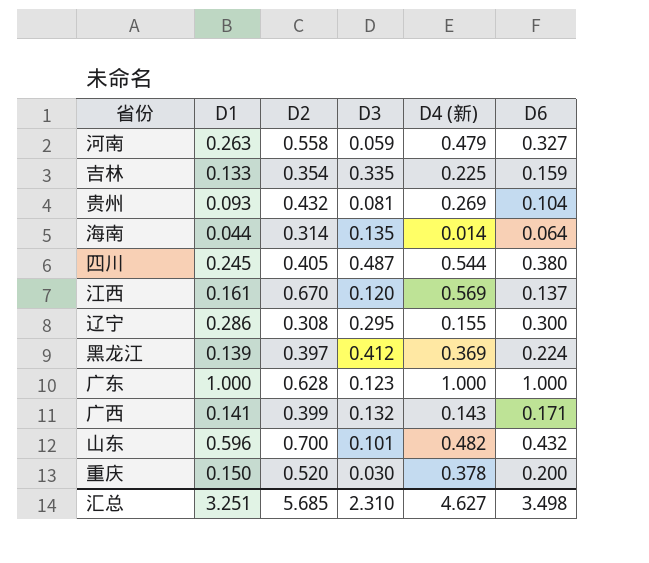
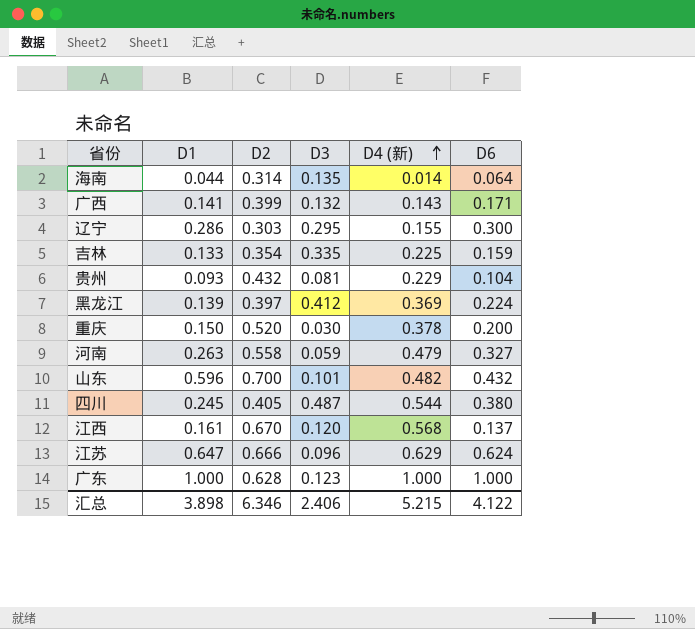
row order: none -> D4 (新) ascending
辽宁 | D2: 0.308 -> 0.303
贵州 | D4 (新): 0.269 -> 0.229
江西 | D4 (新): 0.569 -> 0.568
row 江苏: none -> 0.647 | 0.666 | 0.096 | 0.629 | 0.624
汇总 | D1: 3.251 -> 3.898
汇总 | D2: 5.685 -> 6.346
汇总 | D3: 2.310 -> 2.406
汇总 | D4 (新): 4.627 -> 5.215
汇总 | D6: 3.498 -> 4.122

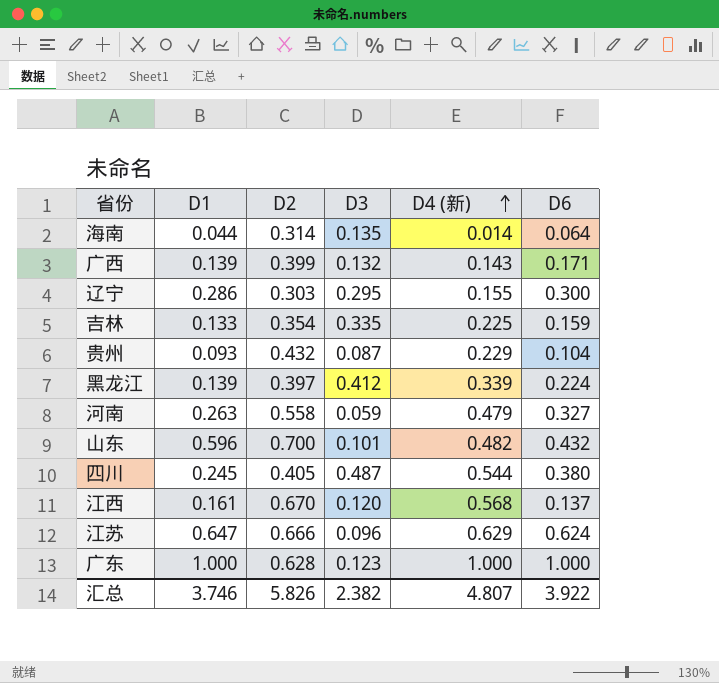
row 重庆: 0.150 | 0.520 | 0.030 | 0.378 | 0.200 -> none
广西 | D1: 0.141 -> 0.139
贵州 | D3: 0.081 -> 0.087
黑龙江 | D4 (新): 0.369 -> 0.339
汇总 | D1: 3.898 -> 3.746
汇总 | D2: 6.346 -> 5.826
汇总 | D3: 2.406 -> 2.382
汇总 | D4 (新): 5.215 -> 4.807
汇总 | D6: 4.122 -> 3.922

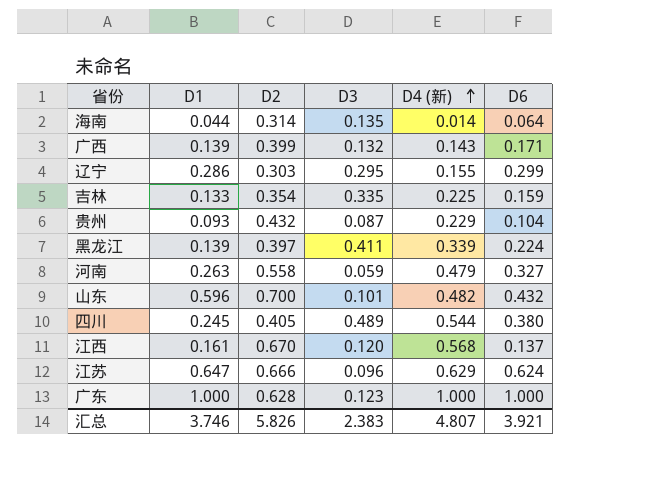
辽宁 | D6: 0.300 -> 0.299
黑龙江 | D3: 0.412 -> 0.411
四川 | D3: 0.487 -> 0.489
汇总 | D3: 2.382 -> 2.383
汇总 | D6: 3.922 -> 3.921

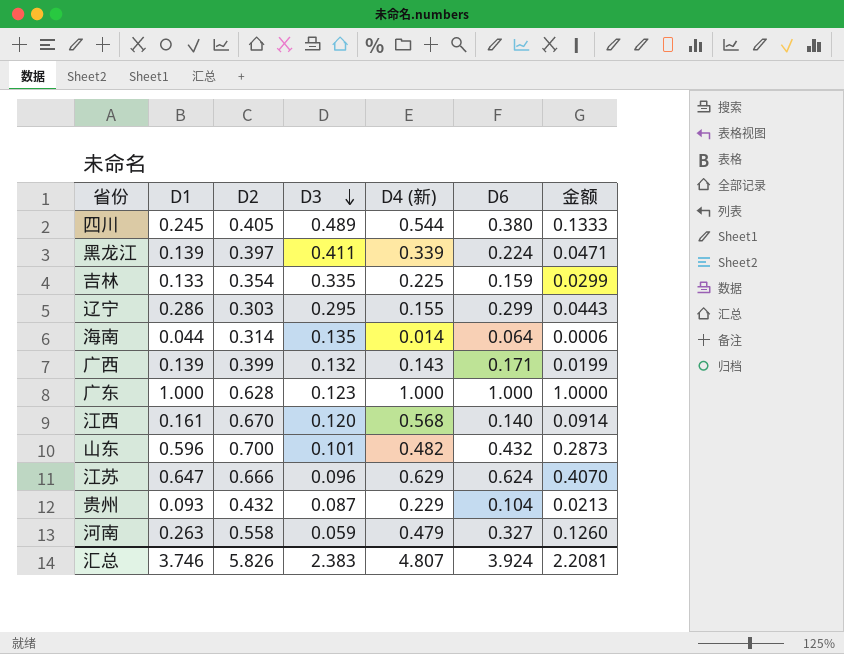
row order: D4 (新) ascending -> D3 descending
column 金额 | formula: none -> [D1] * [D4 (新)]
江西 | D6: 0.137 -> 0.140
汇总 | D6: 3.921 -> 3.924

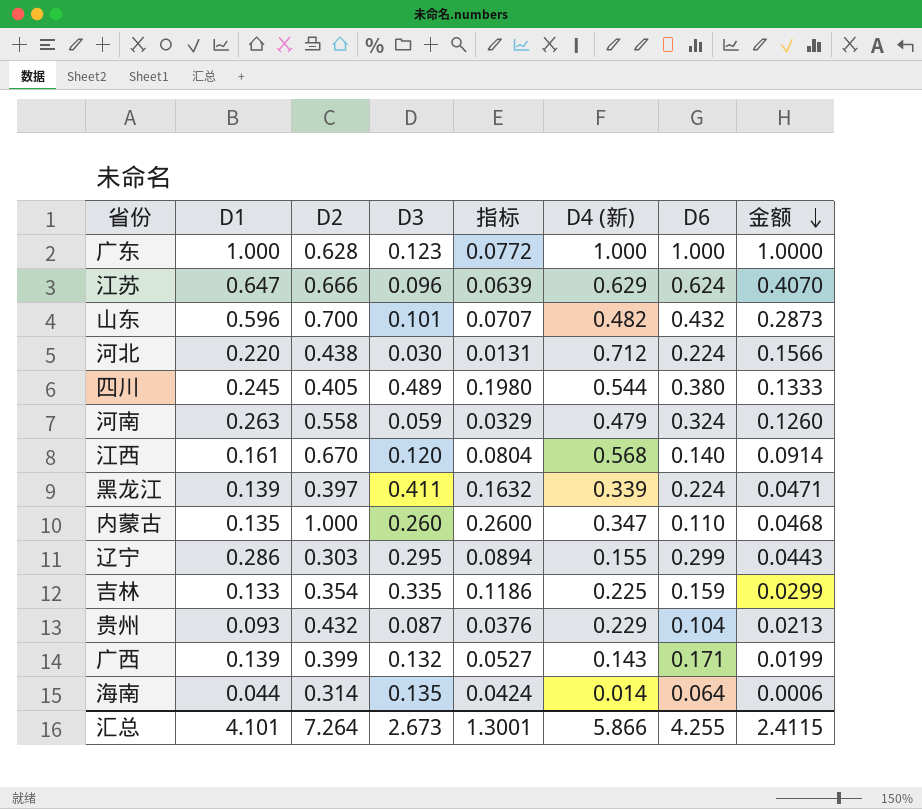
row order: D3 descending -> 金额 descending
column 指标 | formula: none -> [D2] * [D3]
row 河北: none -> 0.220 | 0.438 | 0.030 | 0.0131 | 0.712 | 0.224 | 0.1566
河南 | D6: 0.327 -> 0.324
row 内蒙古: none -> 0.135 | 1.000 | 0.260 | 0.2600 | 0.347 | 0.110 | 0.0468
汇总 | D1: 3.746 -> 4.101
汇总 | D2: 5.826 -> 7.264
汇总 | D3: 2.383 -> 2.673
汇总 | D4 (新): 4.807 -> 5.866
汇总 | D6: 3.924 -> 4.255
汇总 | 金额: 2.2081 -> 2.4115

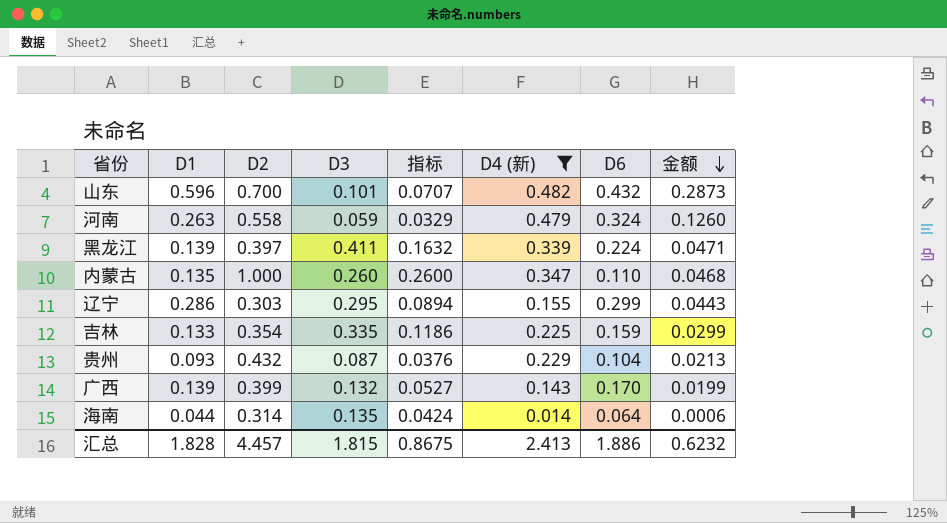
filter: none -> D4 (新) <= 0.482
广西 | D6: 0.171 -> 0.170
汇总 | D1: 4.101 -> 1.828
汇总 | D2: 7.264 -> 4.457
汇总 | D3: 2.673 -> 1.815
汇总 | 指标: 1.3001 -> 0.8675
汇总 | D4 (新): 5.866 -> 2.413
汇总 | D6: 4.255 -> 1.886
汇总 | 金额: 2.4115 -> 0.6232

